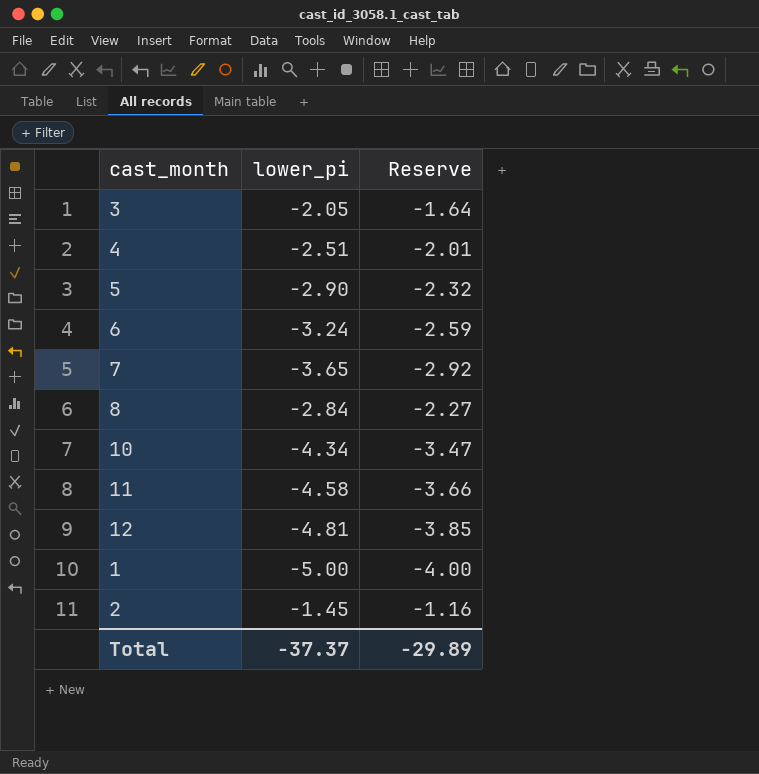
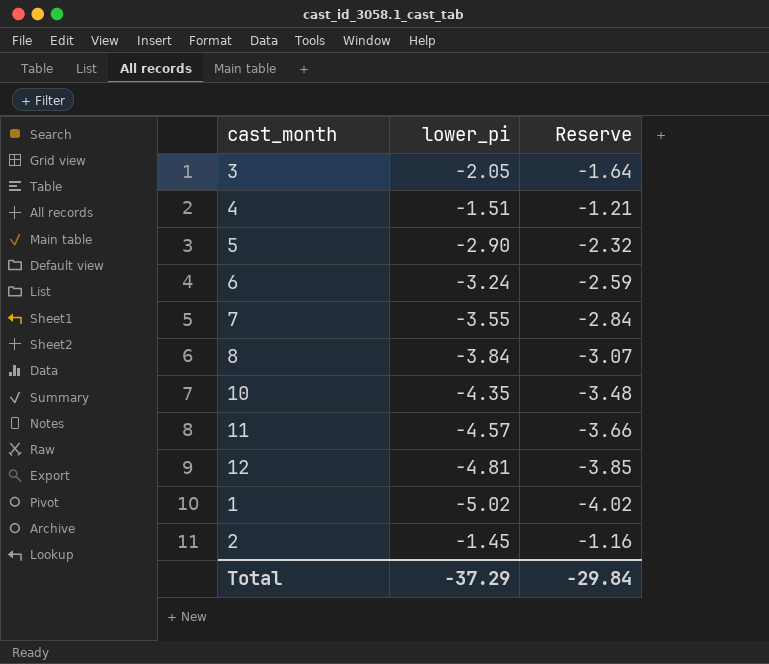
4 | lower_pi: -2.51 -> -1.51
4 | Reserve: -2.01 -> -1.21
7 | lower_pi: -3.65 -> -3.55
7 | Reserve: -2.92 -> -2.84
8 | lower_pi: -2.84 -> -3.84
8 | Reserve: -2.27 -> -3.07
10 | lower_pi: -4.34 -> -4.35
10 | Reserve: -3.47 -> -3.48
11 | lower_pi: -4.58 -> -4.57
1 | lower_pi: -5.00 -> -5.02
1 | Reserve: -4.00 -> -4.02
Total | lower_pi: -37.37 -> -37.29
Total | Reserve: -29.89 -> -29.84

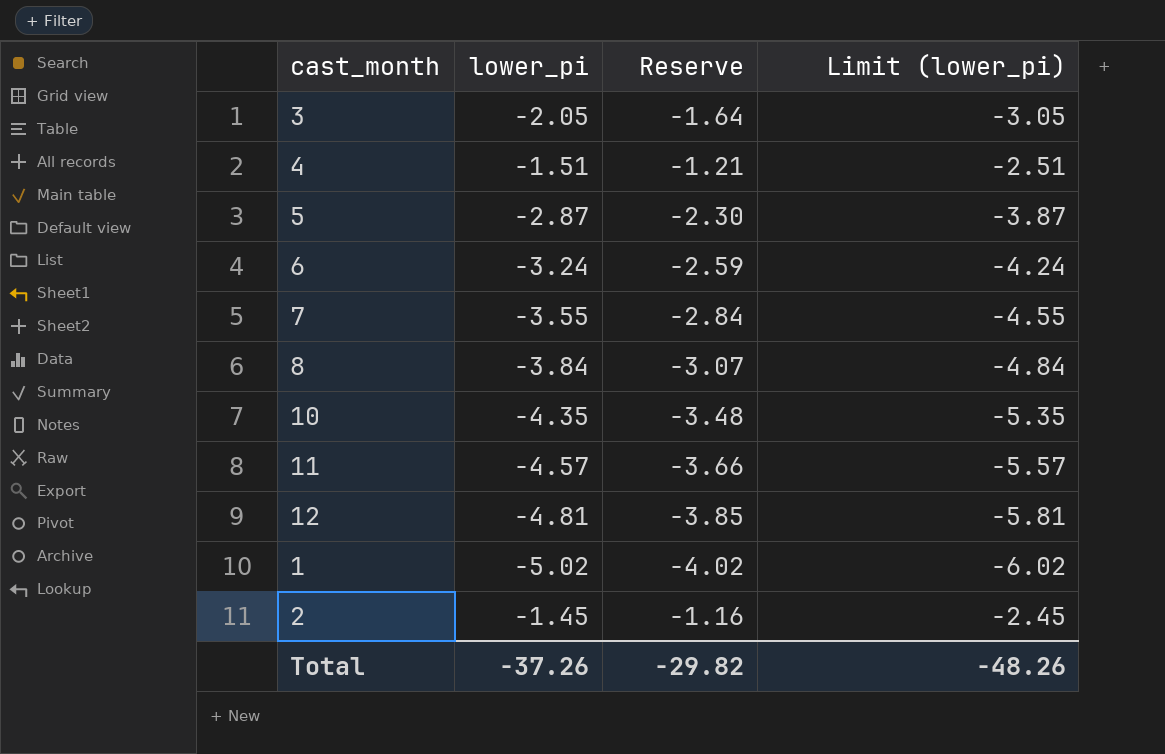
column Limit (lower_pi) | formula: none -> [lower_pi] - 1
5 | lower_pi: -2.90 -> -2.87
5 | Reserve: -2.32 -> -2.30
Total | lower_pi: -37.29 -> -37.26
Total | Reserve: -29.84 -> -29.82

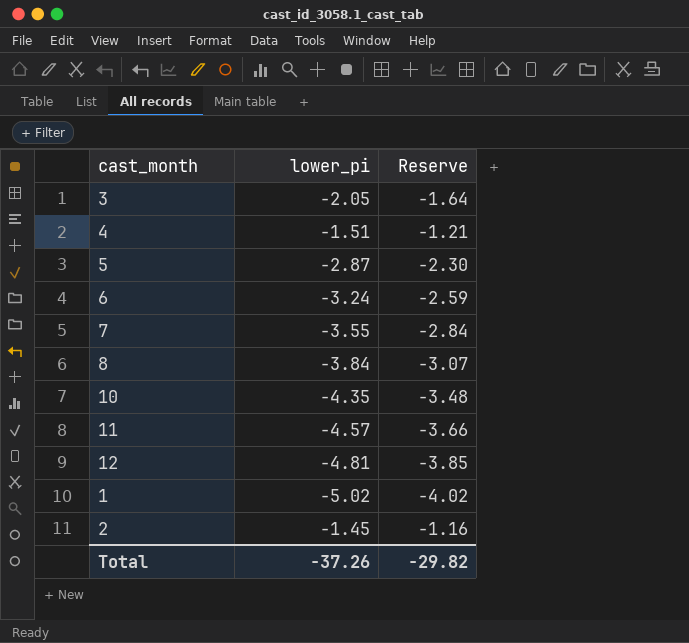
column Limit (lower_pi) | formula: [lower_pi] - 1 -> none

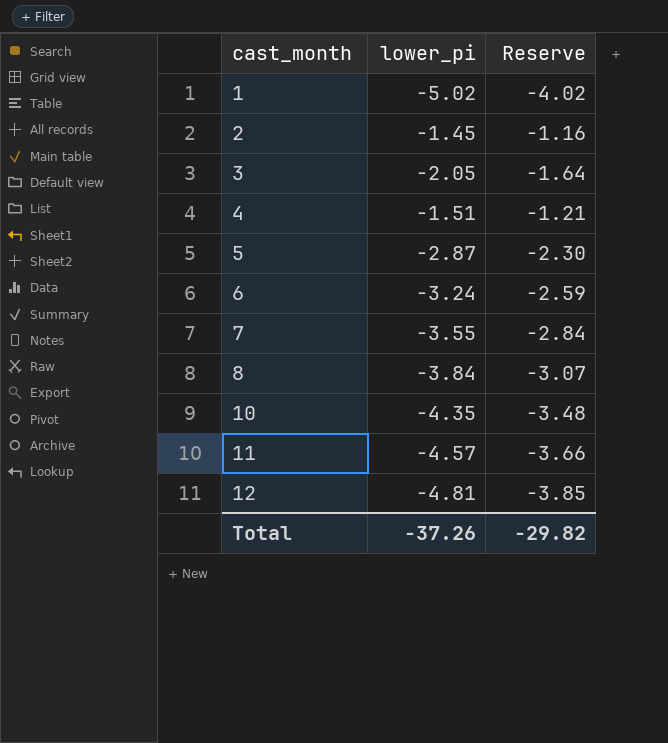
row order: none -> cast_month ascending

